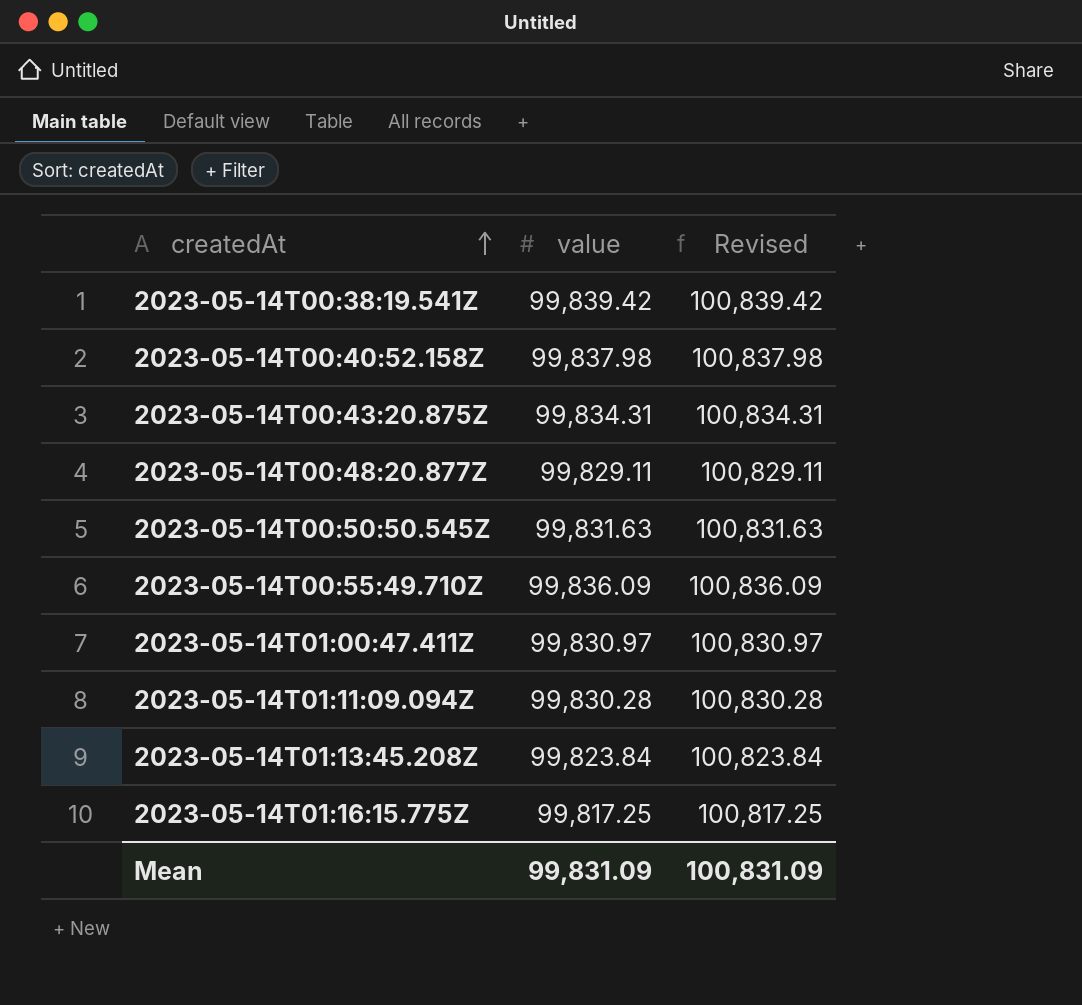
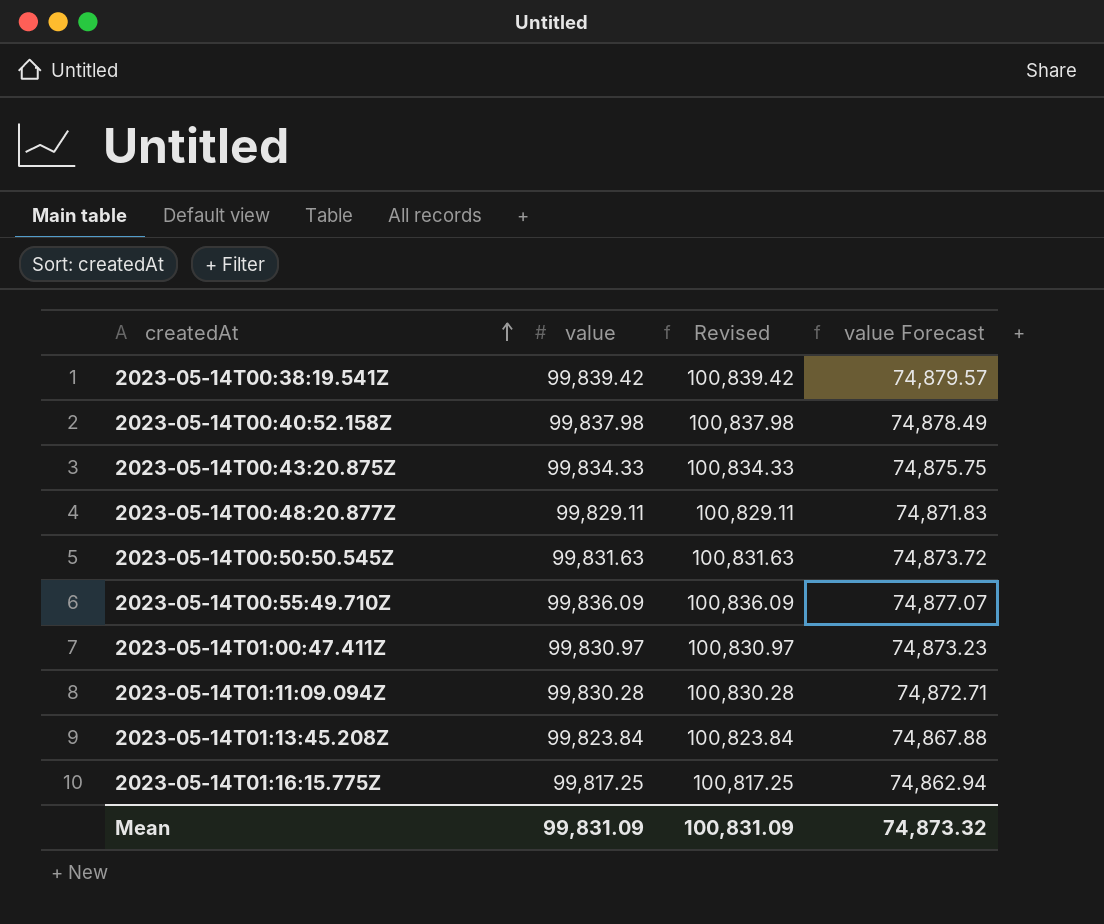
column value Forecast | formula: none -> [value] * 0.75
2023-05-14T00:43:20.875Z | value: 99,834.31 -> 99,834.33
2023-05-14T00:43:20.875Z | Revised: 100,834.31 -> 100,834.33

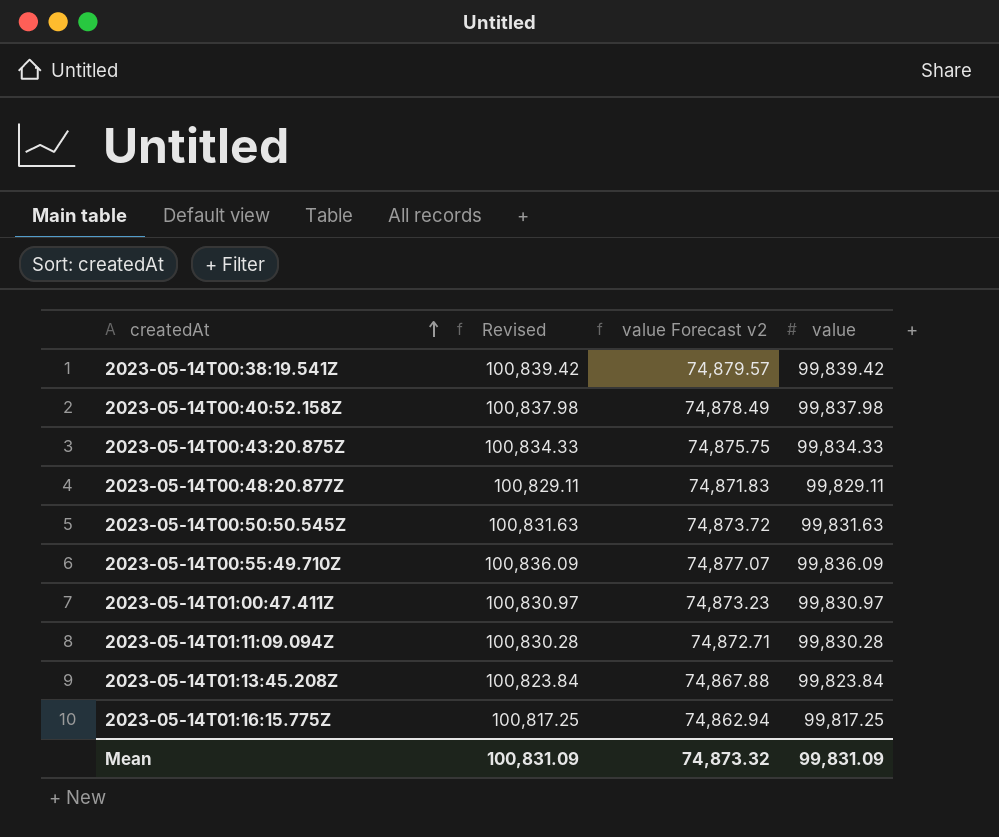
column name: value Forecast -> value Forecast v2
column value | position: 2 -> 4

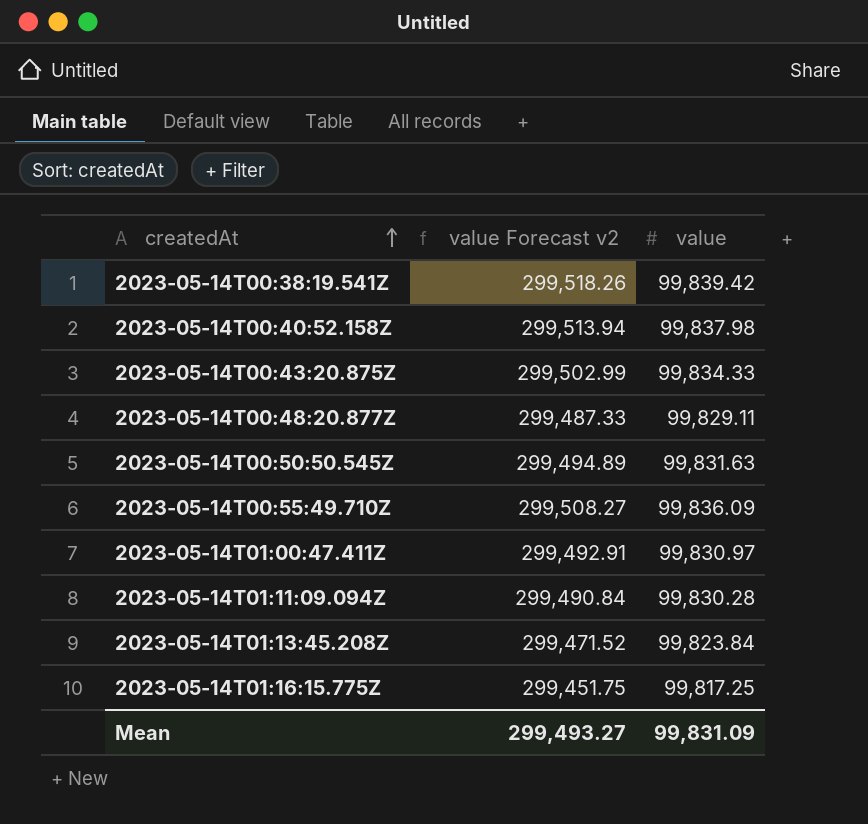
column Revised | formula: [value] + 1000 -> none
column value Forecast v2 | formula: [value] * 0.75 -> [value] * 3
Mean | value Forecast v2: 74,873.32 -> 299,493.27

